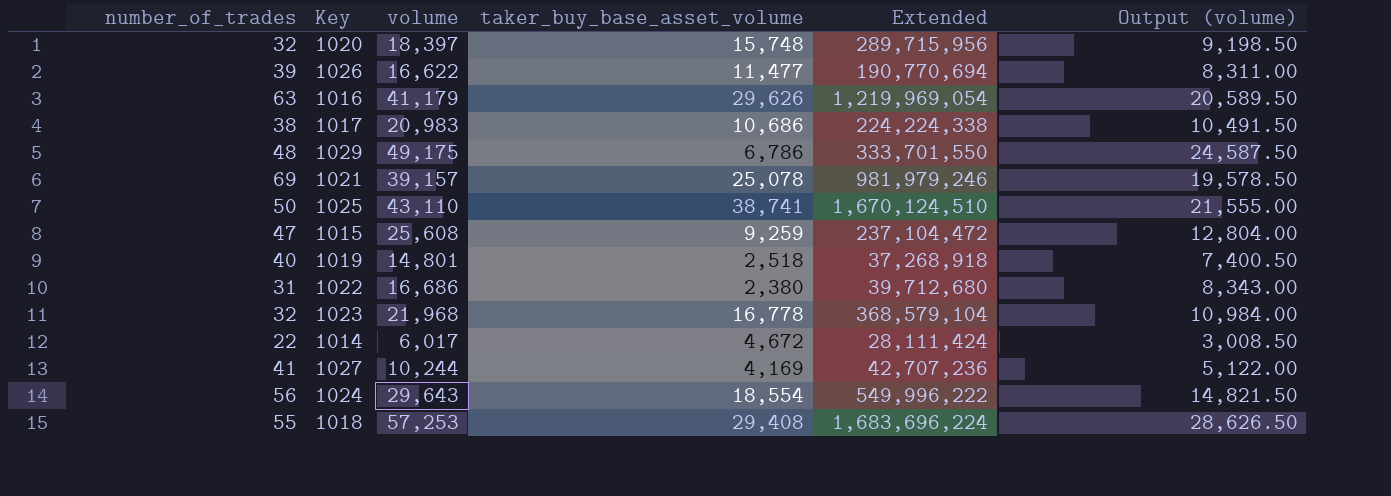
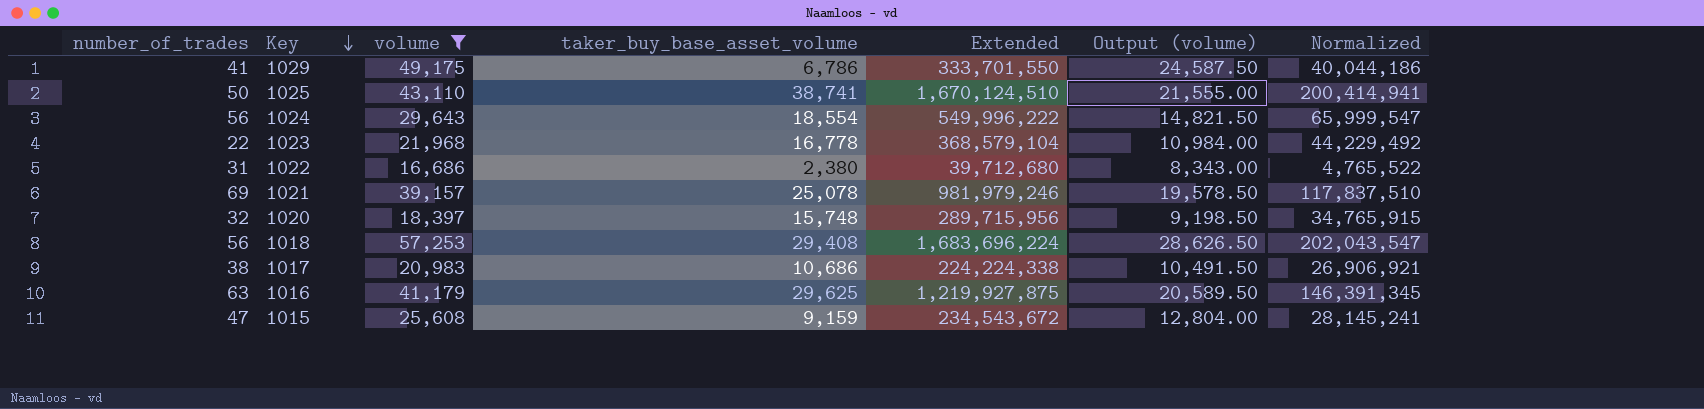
filter: none -> volume >= 16,686
row order: none -> Key descending
column Normalized | formula: none -> [Extended] * 0.12
1029 | number_of_trades: 48 -> 41
1023 | number_of_trades: 32 -> 22
1018 | number_of_trades: 55 -> 56
1016 | taker_buy_base_asset_volume: 29,626 -> 29,625
1016 | Extended: 1,219,969,054 -> 1,219,927,875
1015 | taker_buy_base_asset_volume: 9,259 -> 9,159
1015 | Extended: 237,104,472 -> 234,543,672

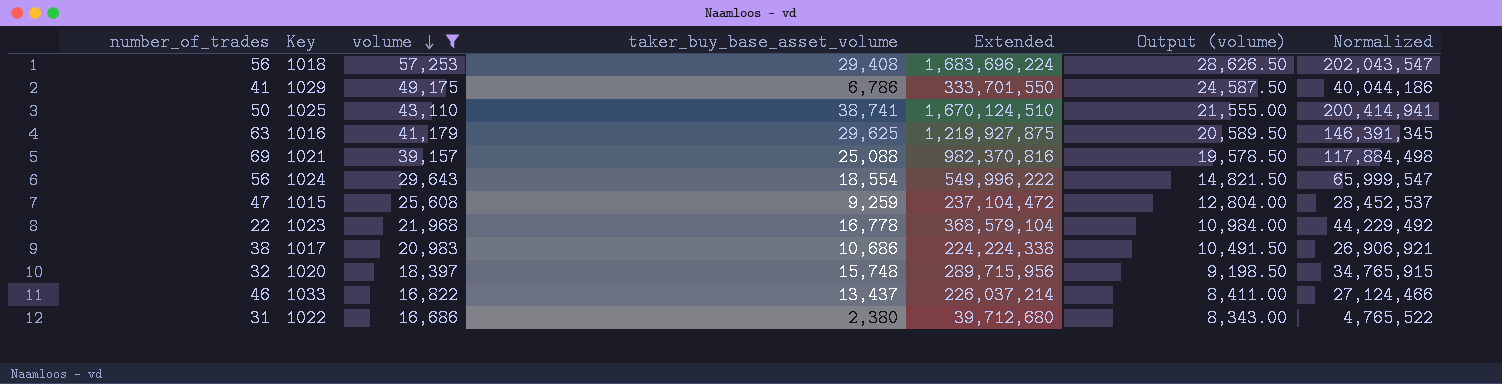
row order: Key descending -> volume descending
1021 | taker_buy_base_asset_volume: 25,078 -> 25,088
1021 | Extended: 981,979,246 -> 982,370,816
1021 | Normalized: 117,837,510 -> 117,884,498
1015 | taker_buy_base_asset_volume: 9,159 -> 9,259
1015 | Extended: 234,543,672 -> 237,104,472
1015 | Normalized: 28,145,241 -> 28,452,537
row 1033: none -> 46 | 16,822 | 13,437 | 226,037,214 | 8,411.00 | 27,124,466

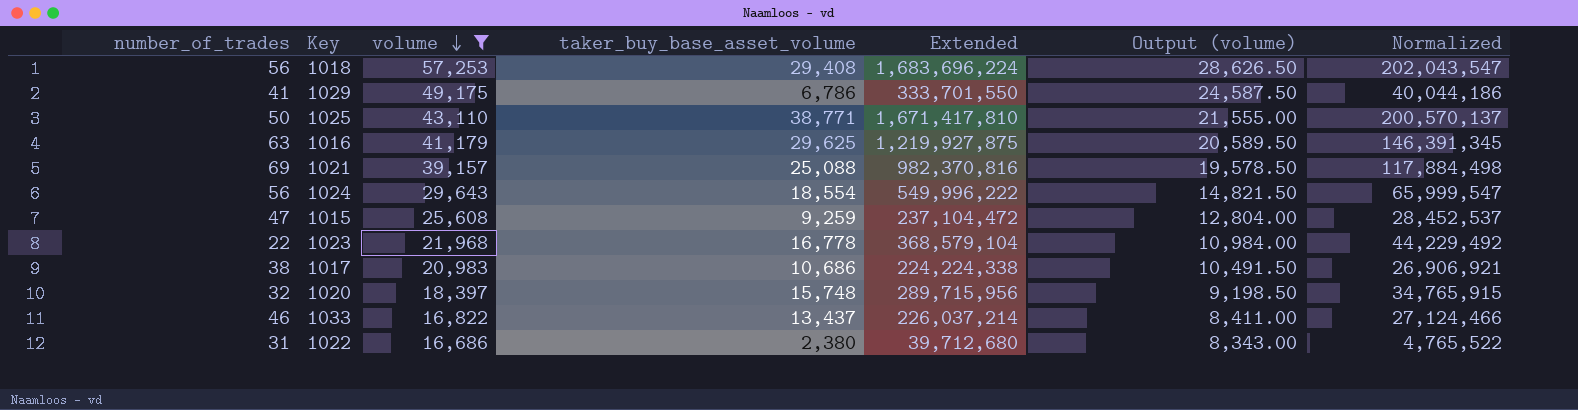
1025 | taker_buy_base_asset_volume: 38,741 -> 38,771
1025 | Extended: 1,670,124,510 -> 1,671,417,810
1025 | Normalized: 200,414,941 -> 200,570,137

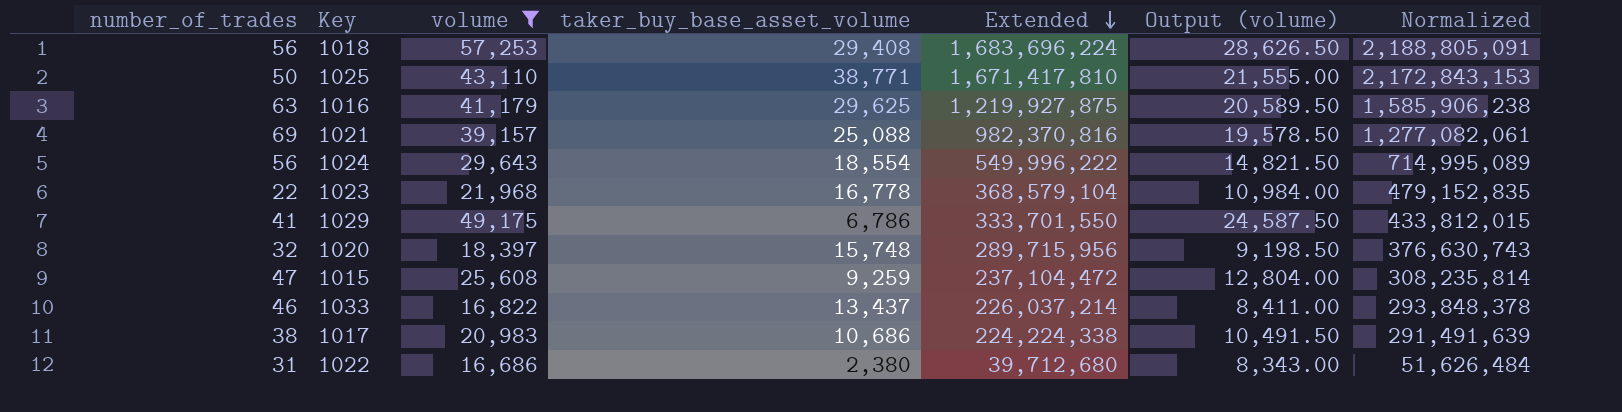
row order: volume descending -> Extended descending
column Normalized | formula: [Extended] * 0.12 -> [Extended] * 1.3

